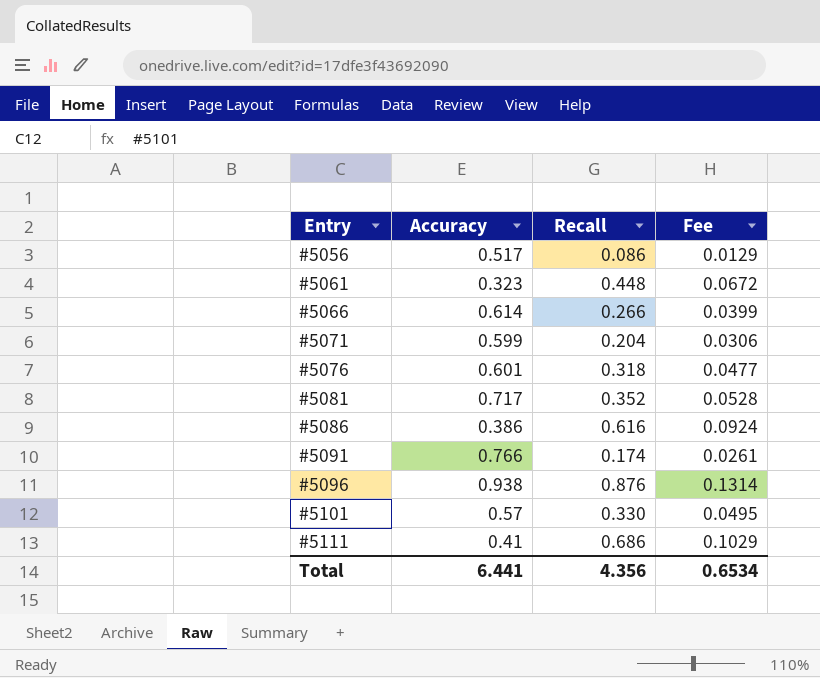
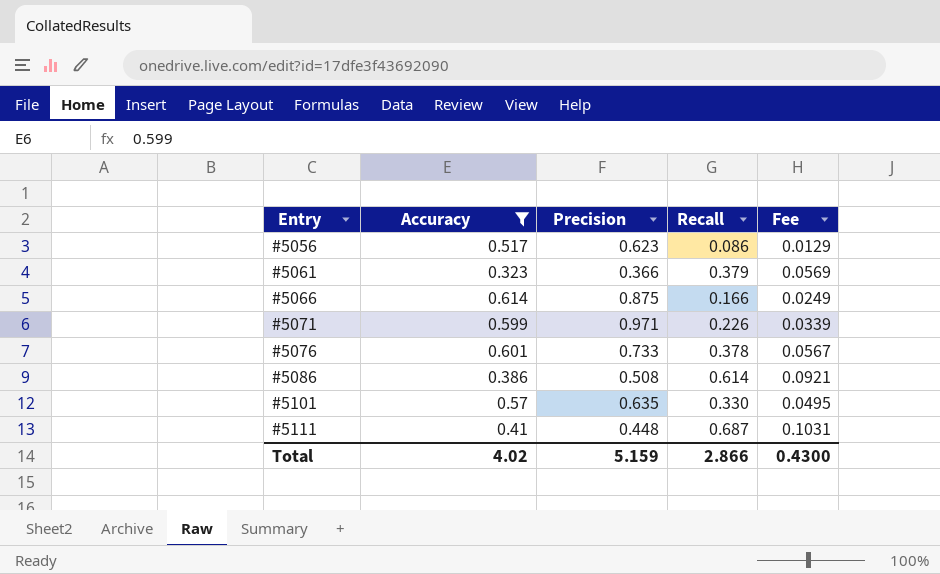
filter: none -> Accuracy <= 0.614
column Precision | position: none -> 3
#5061 | Recall: 0.448 -> 0.379
#5061 | Fee: 0.0672 -> 0.0569
#5066 | Recall: 0.266 -> 0.166
#5066 | Fee: 0.0399 -> 0.0249
#5071 | Recall: 0.204 -> 0.226
#5071 | Fee: 0.0306 -> 0.0339
#5076 | Recall: 0.318 -> 0.378
#5076 | Fee: 0.0477 -> 0.0567
#5086 | Recall: 0.616 -> 0.614
#5086 | Fee: 0.0924 -> 0.0921
#5111 | Recall: 0.686 -> 0.687
#5111 | Fee: 0.1029 -> 0.1031
Total | Accuracy: 6.441 -> 4.02
Total | Recall: 4.356 -> 2.866
Total | Fee: 0.6534 -> 0.4300

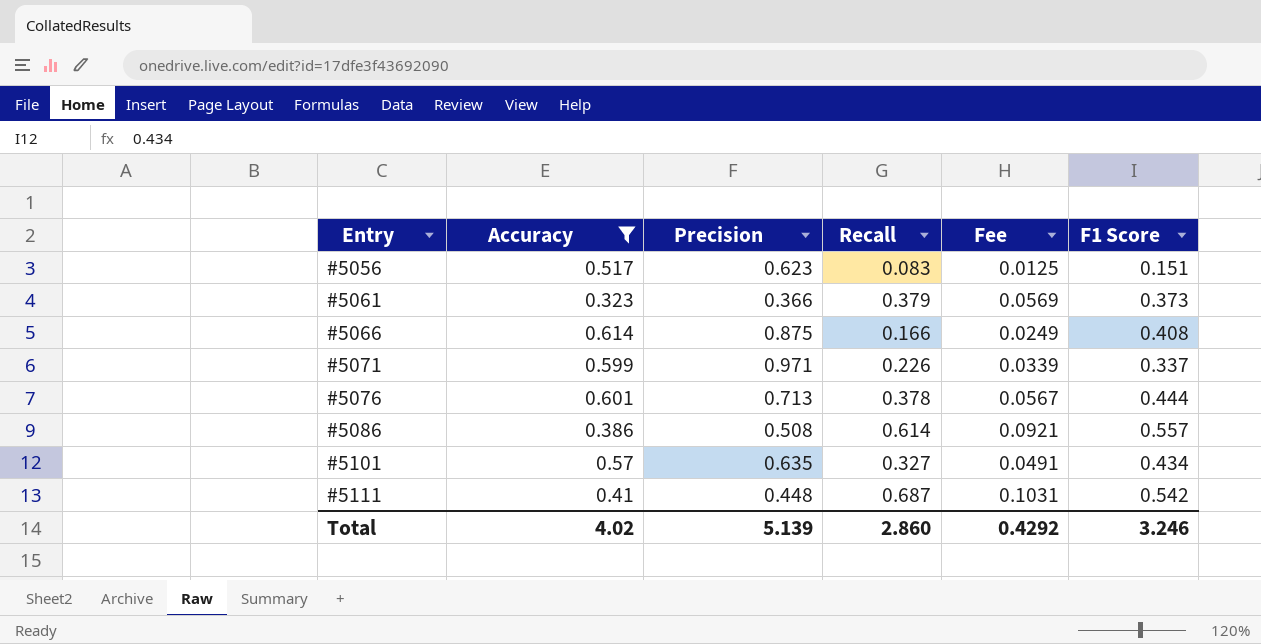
column F1 Score | position: none -> 6
#5056 | Recall: 0.086 -> 0.083
#5056 | Fee: 0.0129 -> 0.0125
#5076 | Precision: 0.733 -> 0.713
#5101 | Recall: 0.330 -> 0.327
#5101 | Fee: 0.0495 -> 0.0491
Total | Precision: 5.159 -> 5.139
Total | Recall: 2.866 -> 2.860
Total | Fee: 0.4300 -> 0.4292

